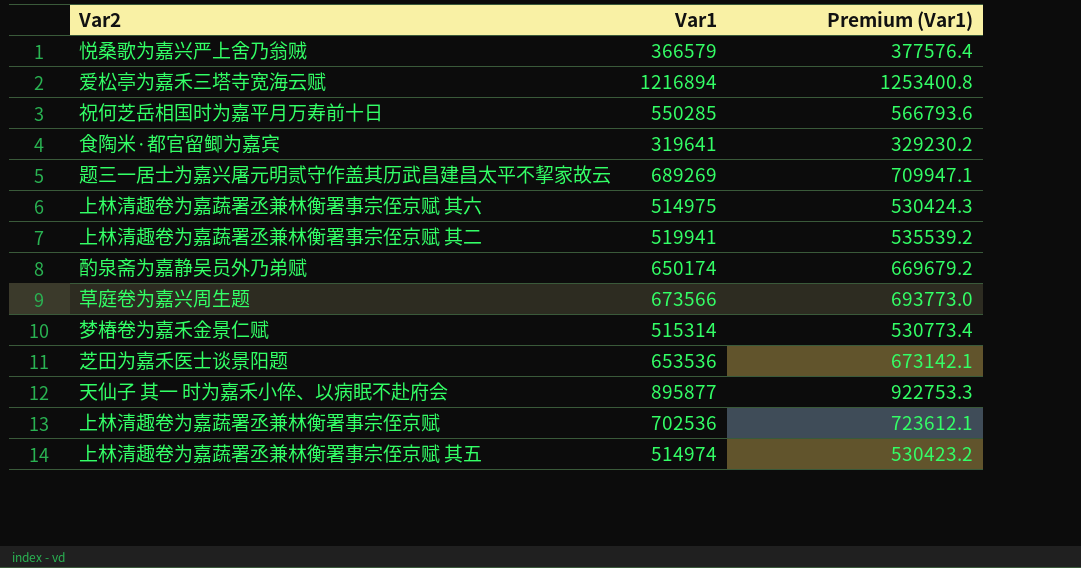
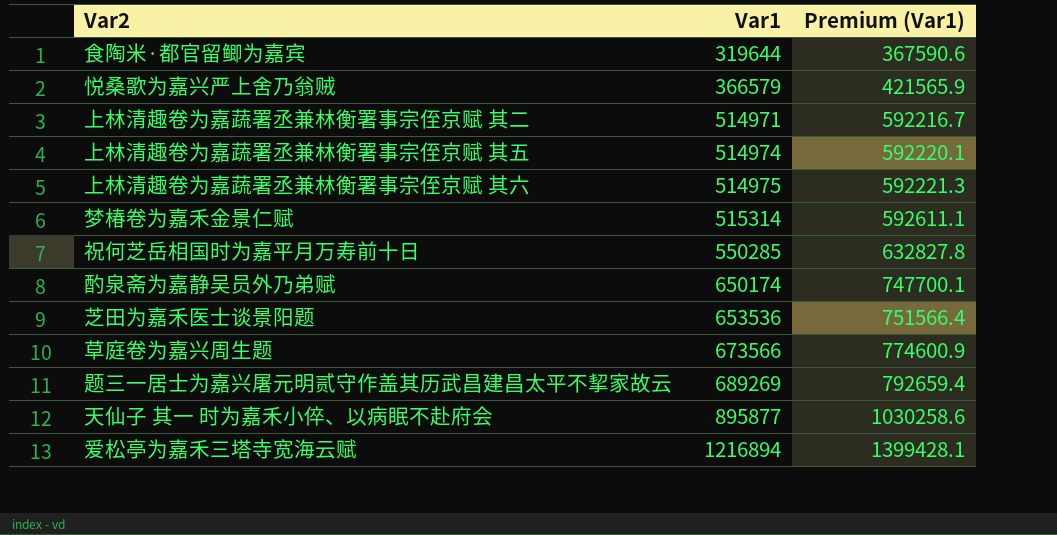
row order: none -> Var1 ascending
column Premium (Var1) | formula: [Var1] * 1.03 -> [Var1] * 1.15
row 上林清趣卷为嘉蔬署丞兼林衡署事宗侄京赋: 702536 | 723612.1 -> none
食陶米·都官留鲫为嘉宾 | Var1: 319641 -> 319644
上林清趣卷为嘉蔬署丞兼林衡署事宗侄京赋 其二 | Var1: 519941 -> 514971

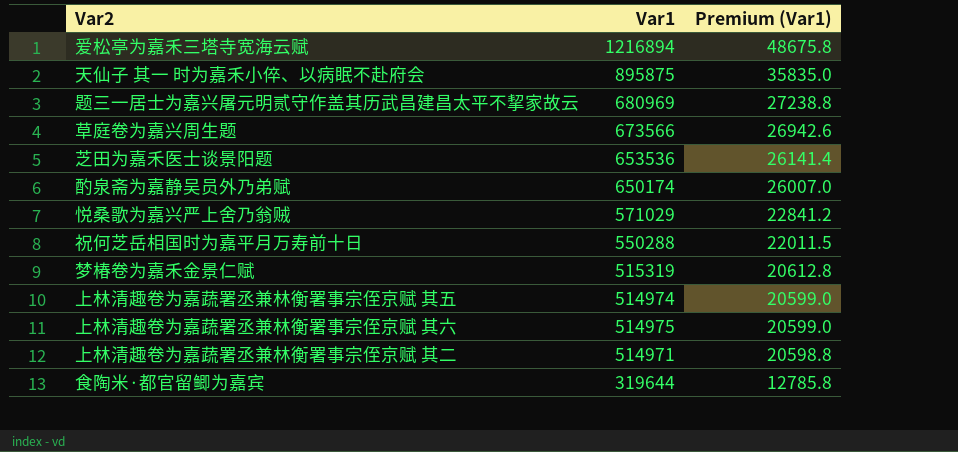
row order: Var1 ascending -> Premium (Var1) descending
column Premium (Var1) | formula: [Var1] * 1.15 -> [Var1] * 0.04
天仙子 其一 时为嘉禾小倅、以病眠不赴府会 | Var1: 895877 -> 895875
题三一居士为嘉兴屠元明贰守作盖其历武昌建昌太平不挈家故云 | Var1: 689269 -> 680969
悦桑歌为嘉兴严上舍乃翁贼 | Var1: 366579 -> 571029
祝何芝岳相国时为嘉平月万寿前十日 | Var1: 550285 -> 550288
梦椿卷为嘉禾金景仁赋 | Var1: 515314 -> 515319

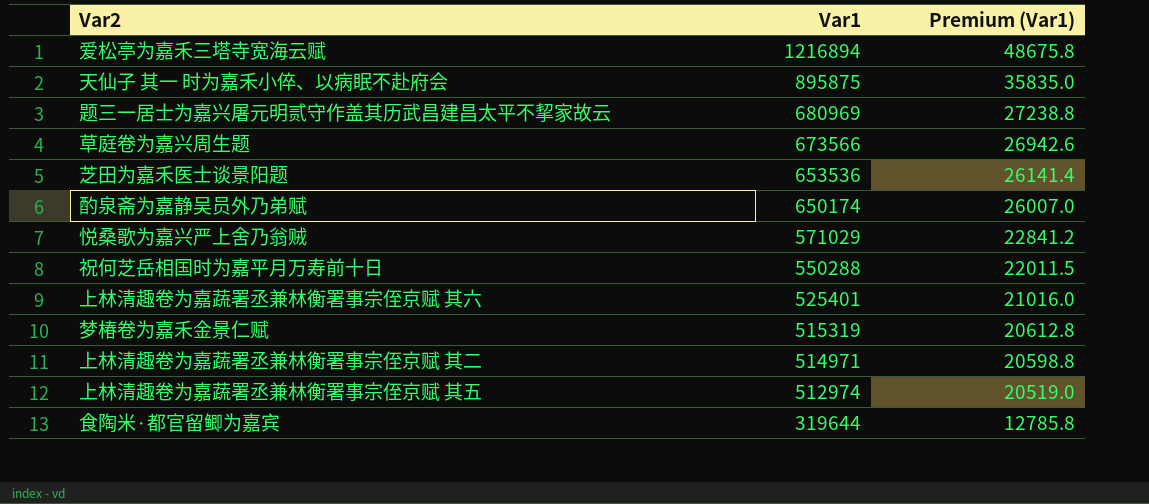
row order: Premium (Var1) descending -> Var1 descending
上林清趣卷为嘉蔬署丞兼林衡署事宗侄京赋 其六 | Var1: 514975 -> 525401
上林清趣卷为嘉蔬署丞兼林衡署事宗侄京赋 其六 | Premium (Var1): 20599.0 -> 21016.0
上林清趣卷为嘉蔬署丞兼林衡署事宗侄京赋 其五 | Var1: 514974 -> 512974
上林清趣卷为嘉蔬署丞兼林衡署事宗侄京赋 其五 | Premium (Var1): 20599.0 -> 20519.0

